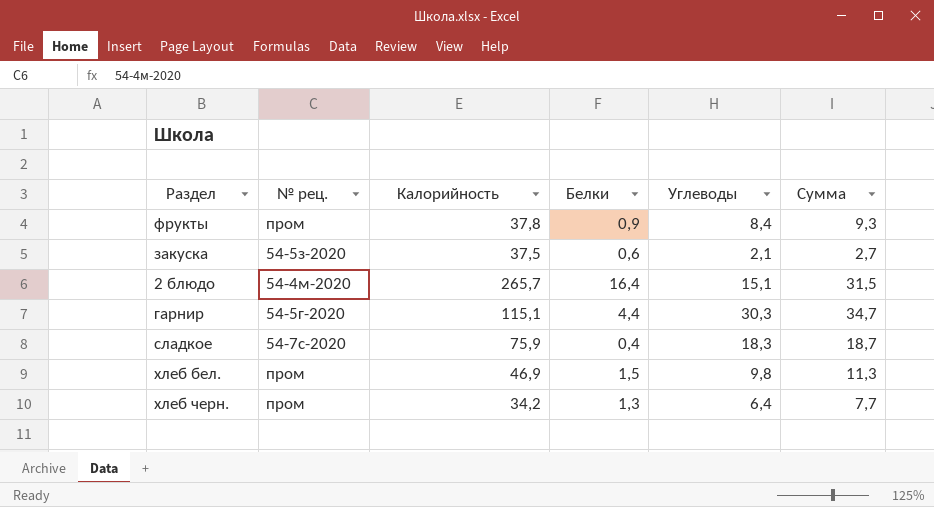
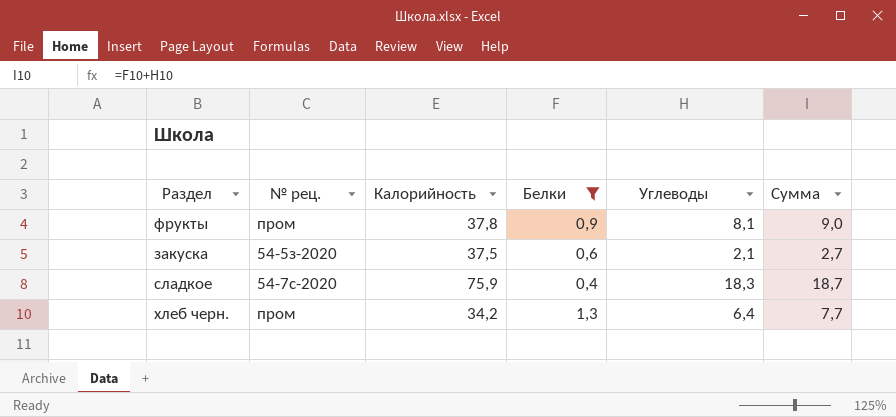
filter: none -> Белки <= 1,3
фрукты | Углеводы: 8,4 -> 8,1
фрукты | Сумма: 9,3 -> 9,0

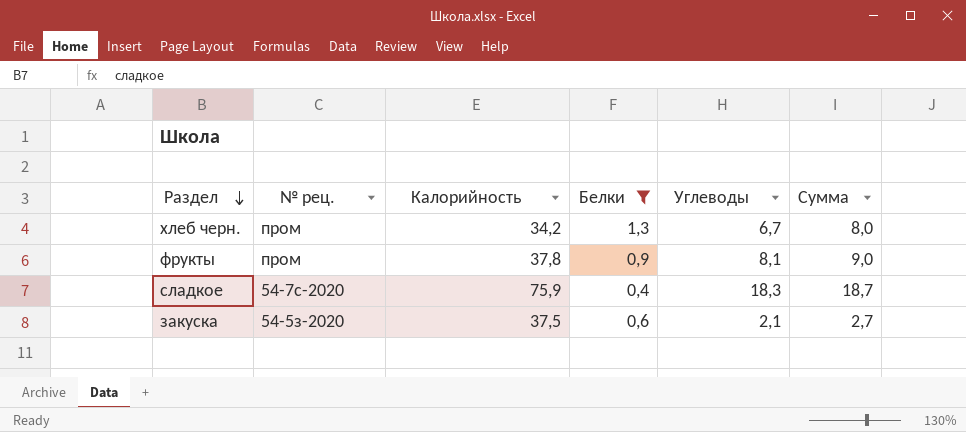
row order: none -> Раздел descending
хлеб черн. | Углеводы: 6,4 -> 6,7
хлеб черн. | Сумма: 7,7 -> 8,0

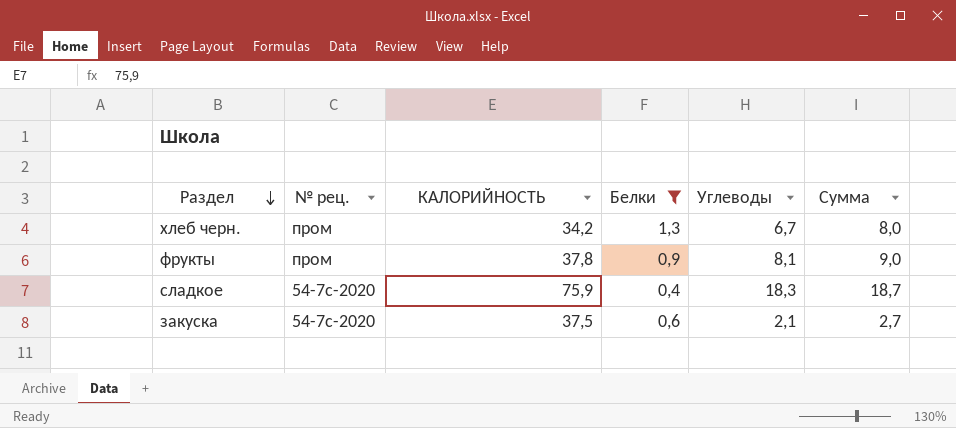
column name: Калорийность -> КАЛОРИЙНОСТЬ
закуска | № рец.: 54-5з-2020 -> 54-7с-2020

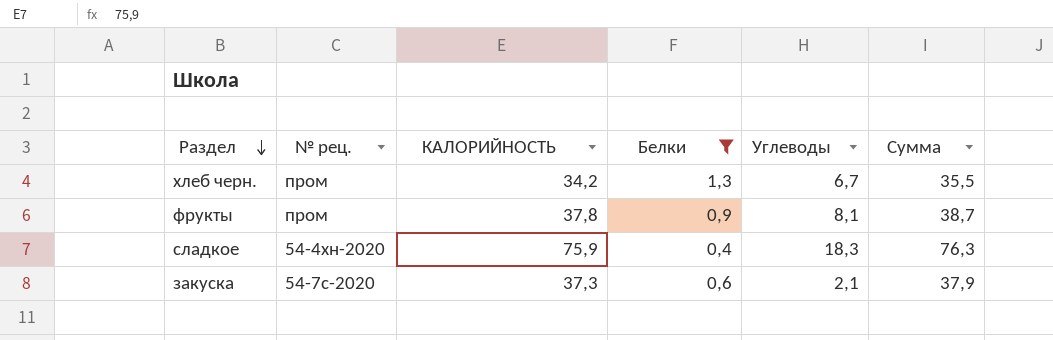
column Сумма | formula: [Белки] + [Углеводы] -> [КАЛОРИЙНОСТЬ] + [Белки]
сладкое | № рец.: 54-7с-2020 -> 54-4хн-2020
закуска | КАЛОРИЙНОСТЬ: 37,5 -> 37,3

